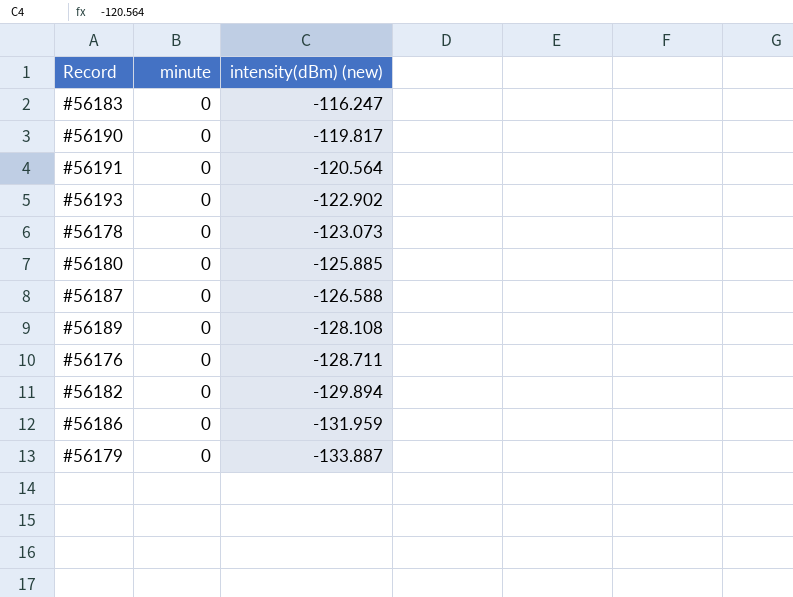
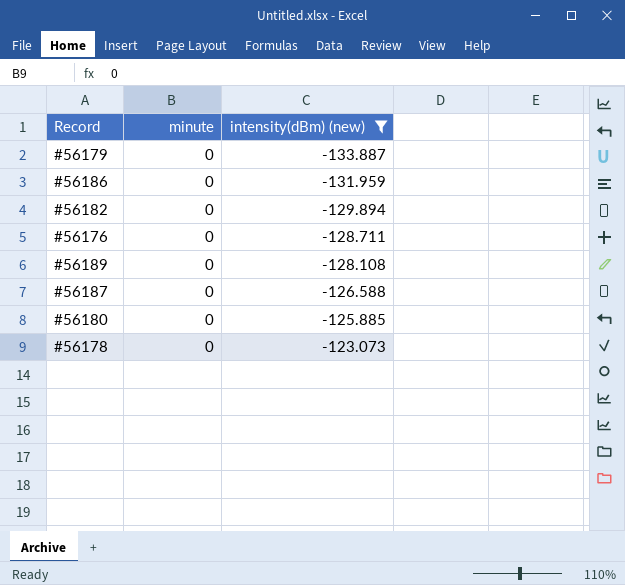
filter: none -> intensity(dBm) (new) <= -123.073
row order: intensity(dBm) (new) descending -> intensity(dBm) (new) ascending

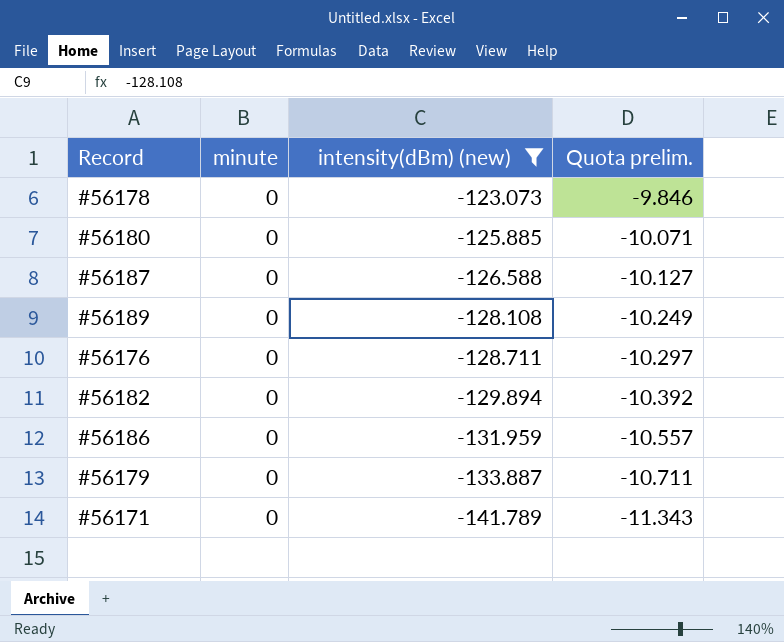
row order: intensity(dBm) (new) ascending -> intensity(dBm) (new) descending
column Quota prelim. | formula: none -> [intensity(dBm) (new)] * 0.08
row #56171: none -> 0 | -141.789 | -11.343

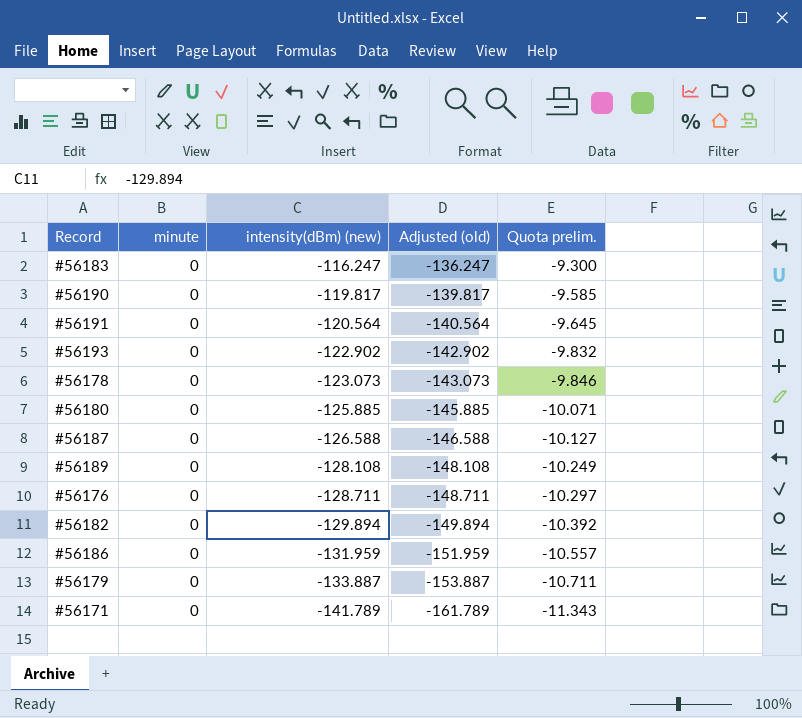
filter: intensity(dBm) (new) <= -123.073 -> none
column Adjusted (old) | formula: none -> [intensity(dBm) (new)] - 20

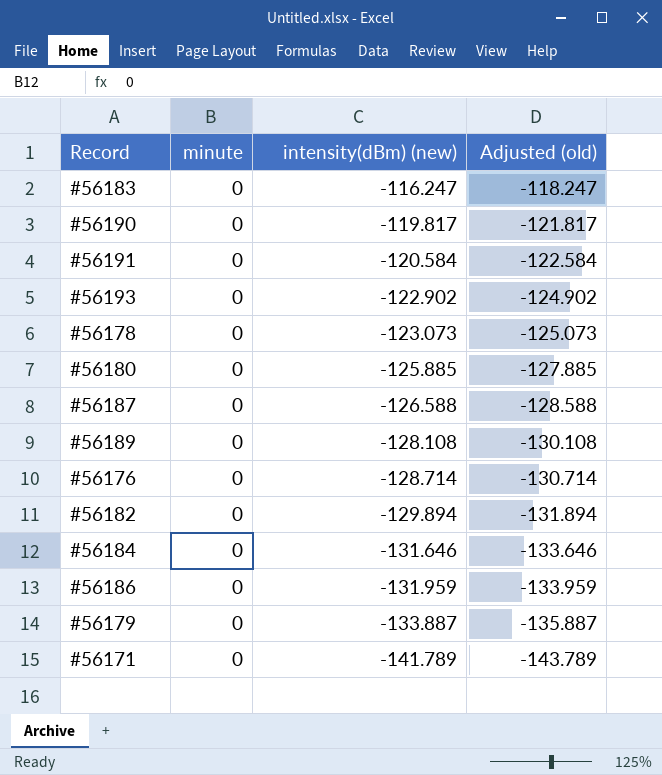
column Quota prelim. | formula: [intensity(dBm) (new)] * 0.08 -> none
column Adjusted (old) | formula: [intensity(dBm) (new)] - 20 -> [intensity(dBm) (new)] - 2
#56191 | intensity(dBm) (new): -120.564 -> -120.584
#56176 | intensity(dBm) (new): -128.711 -> -128.714
row #56184: none -> 0 | -131.646 | -133.646

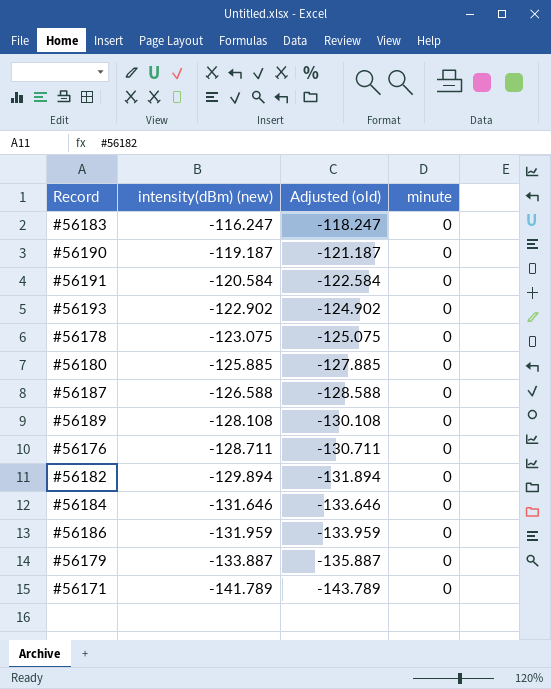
column minute | position: 2 -> 4
#56190 | intensity(dBm) (new): -119.817 -> -119.187
#56190 | Adjusted (old): -121.817 -> -121.187
#56178 | intensity(dBm) (new): -123.073 -> -123.075
#56178 | Adjusted (old): -125.073 -> -125.075
#56176 | intensity(dBm) (new): -128.714 -> -128.711
#56176 | Adjusted (old): -130.714 -> -130.711

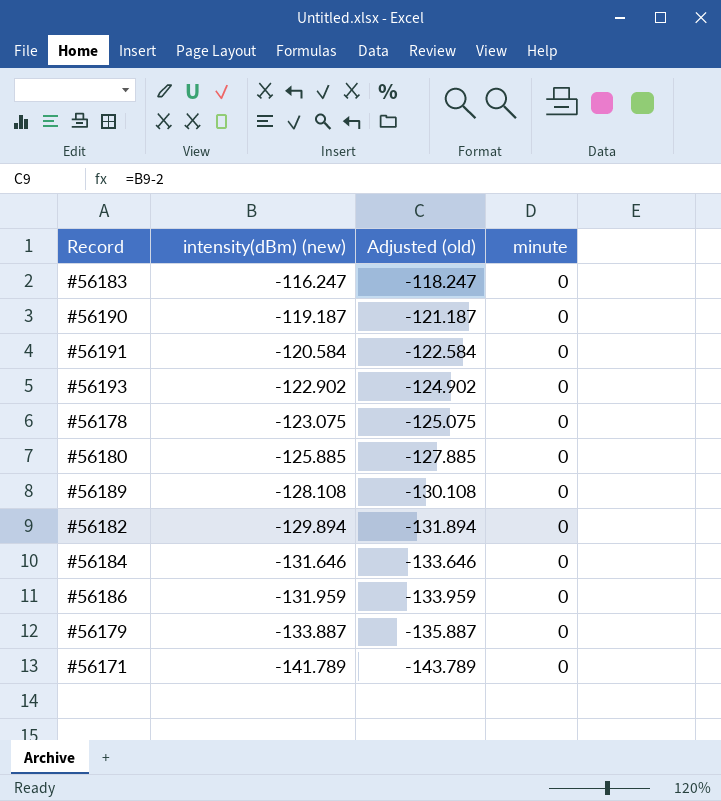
row #56187: -126.588 | -128.588 | 0 -> none
row #56176: -128.711 | -130.711 | 0 -> none

